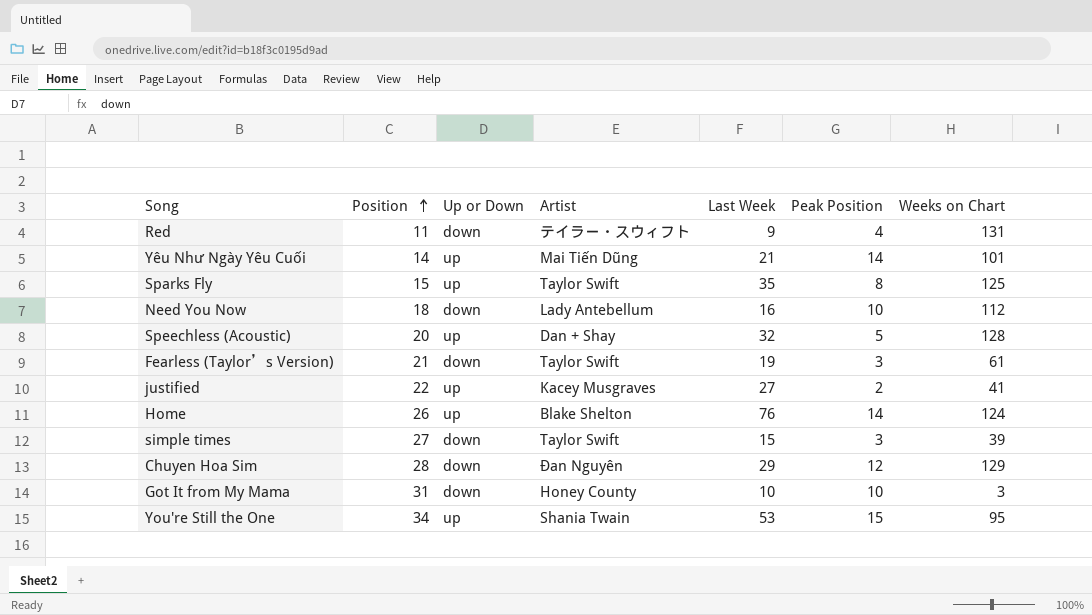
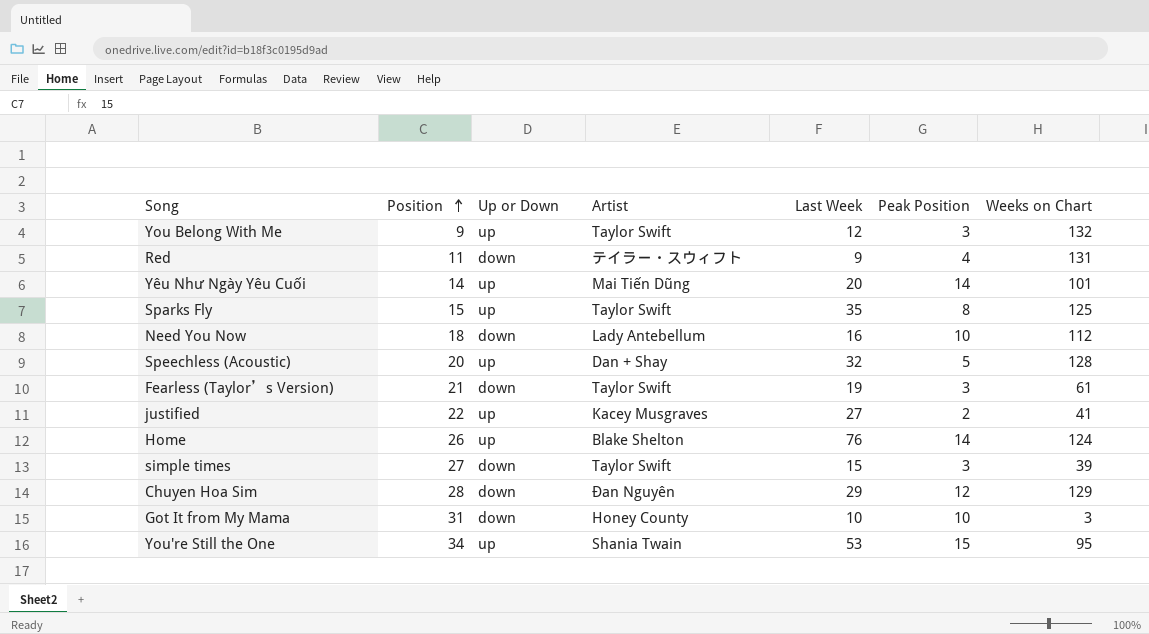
row You Belong With Me: none -> 9 | up | Taylor Swift | 12 | 3 | 132
Yêu Như Ngày Yêu Cuối | Last Week: 21 -> 20

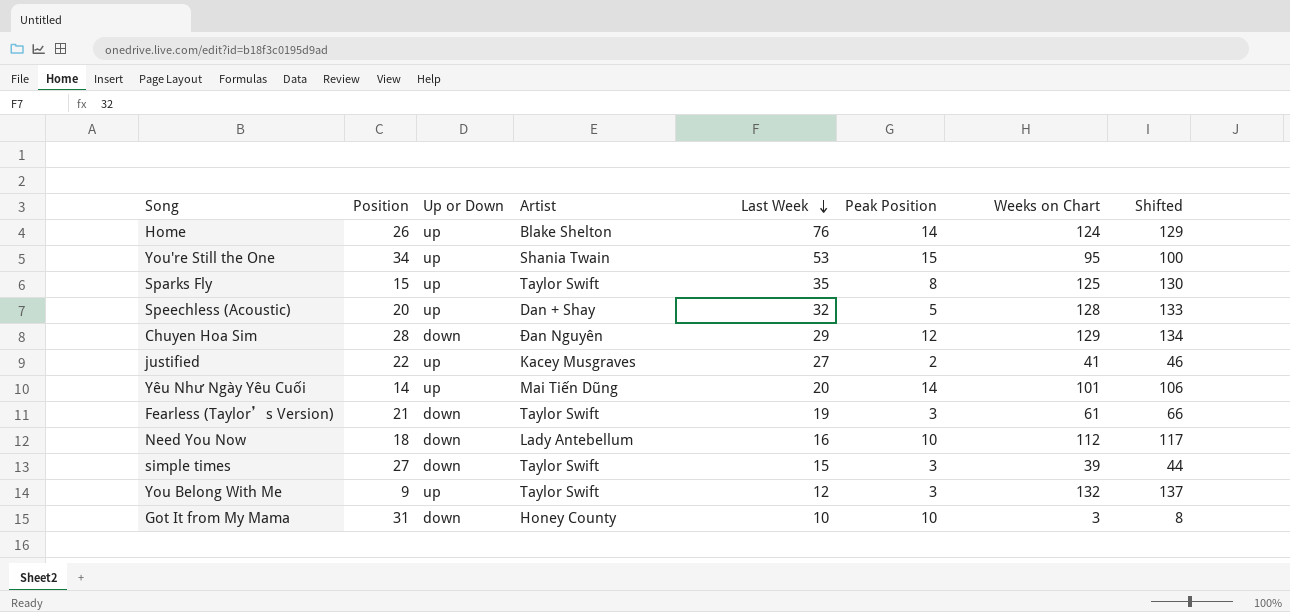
row order: Position ascending -> Last Week descending
column Shifted | formula: none -> [Weeks on Chart] + 5
row Red: 11 | down | テイラー・スウィフト | 9 | 4 | 131 -> none

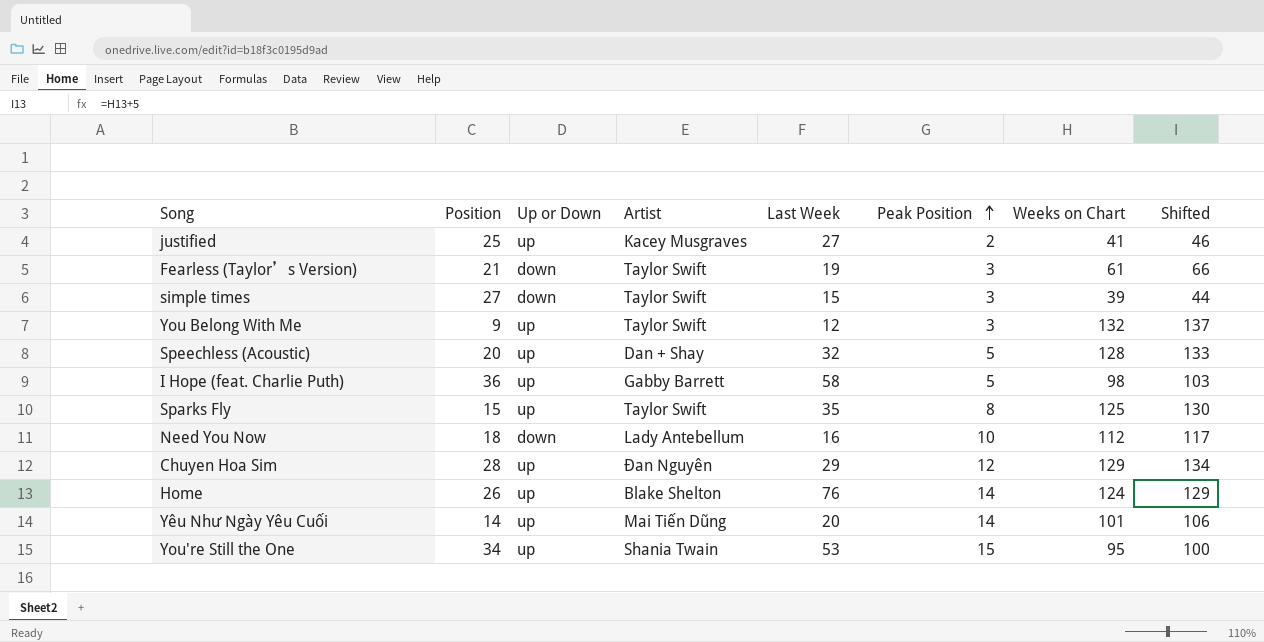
row order: Last Week descending -> Peak Position ascending
row Got It from My Mama: 31 | down | Honey County | 10 | 10 | 3 | 8 -> none
justified | Position: 22 -> 25
row I Hope (feat. Charlie Puth): none -> 36 | up | Gabby Barrett | 58 | 5 | 98 | 103
Chuyen Hoa Sim | Up or Down: down -> up

